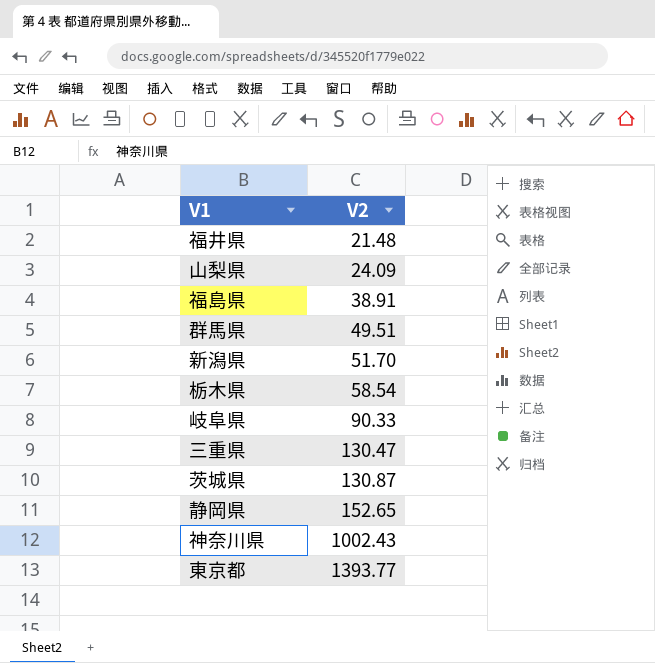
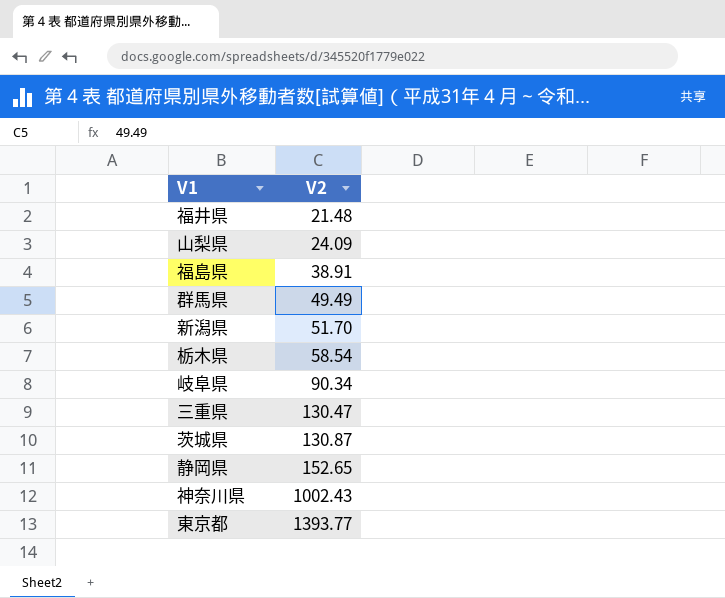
群馬県 | V2: 49.51 -> 49.49
岐阜県 | V2: 90.33 -> 90.34

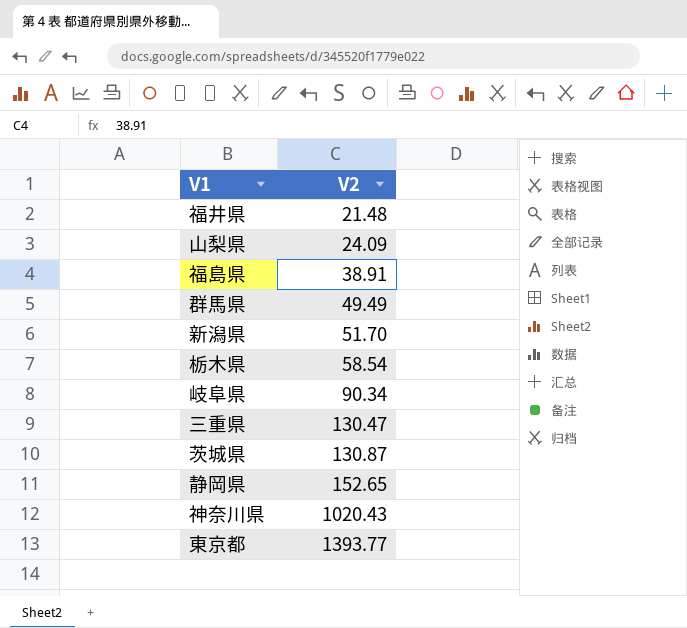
神奈川県 | V2: 1002.43 -> 1020.43

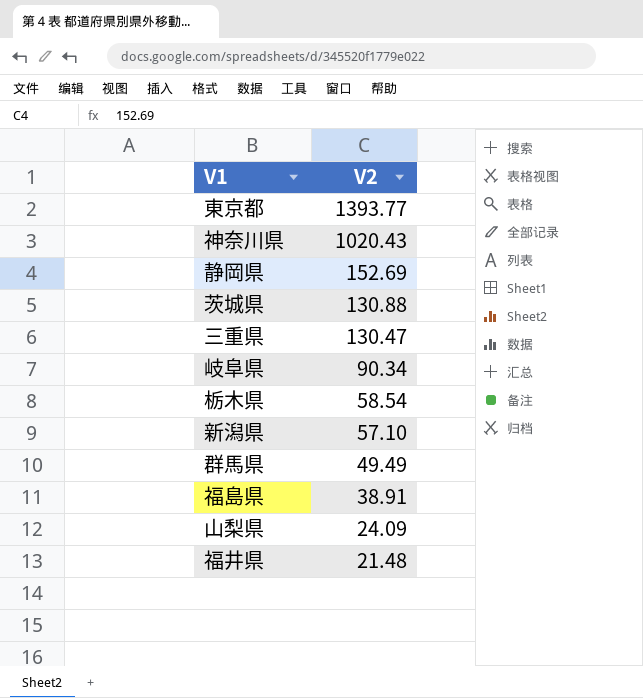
row order: V2 ascending -> V2 descending
静岡県 | V2: 152.65 -> 152.69
茨城県 | V2: 130.87 -> 130.88
新潟県 | V2: 51.70 -> 57.10

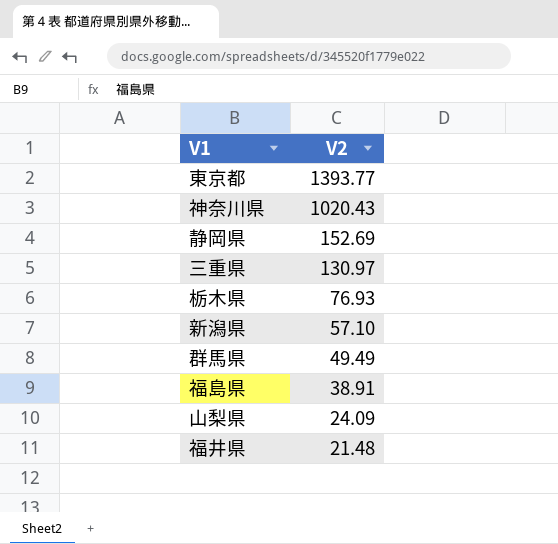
row 茨城県: 130.88 -> none
row 岐阜県: 90.34 -> none
三重県 | V2: 130.47 -> 130.97
栃木県 | V2: 58.54 -> 76.93

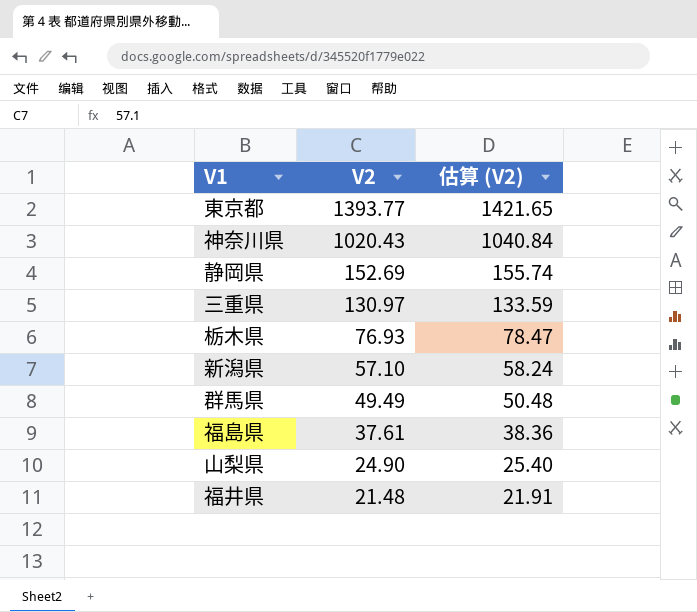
column 估算 (V2) | formula: none -> [V2] * 1.02
福島県 | V2: 38.91 -> 37.61
山梨県 | V2: 24.09 -> 24.90

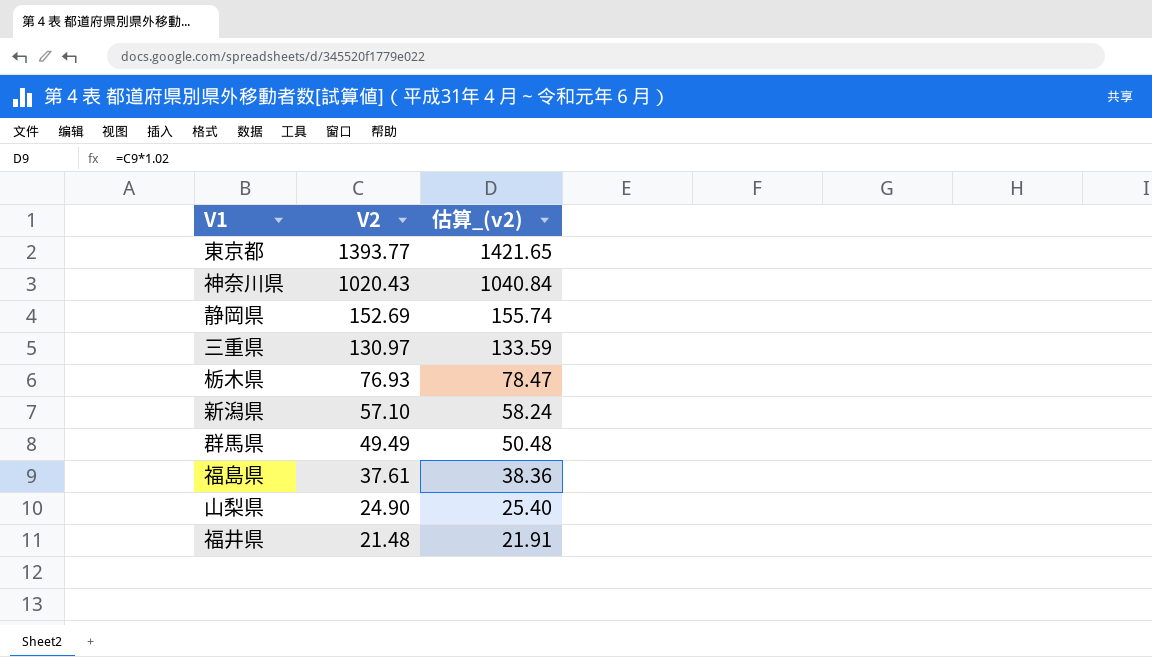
column name: 估算 (V2) -> 估算_(v2)

